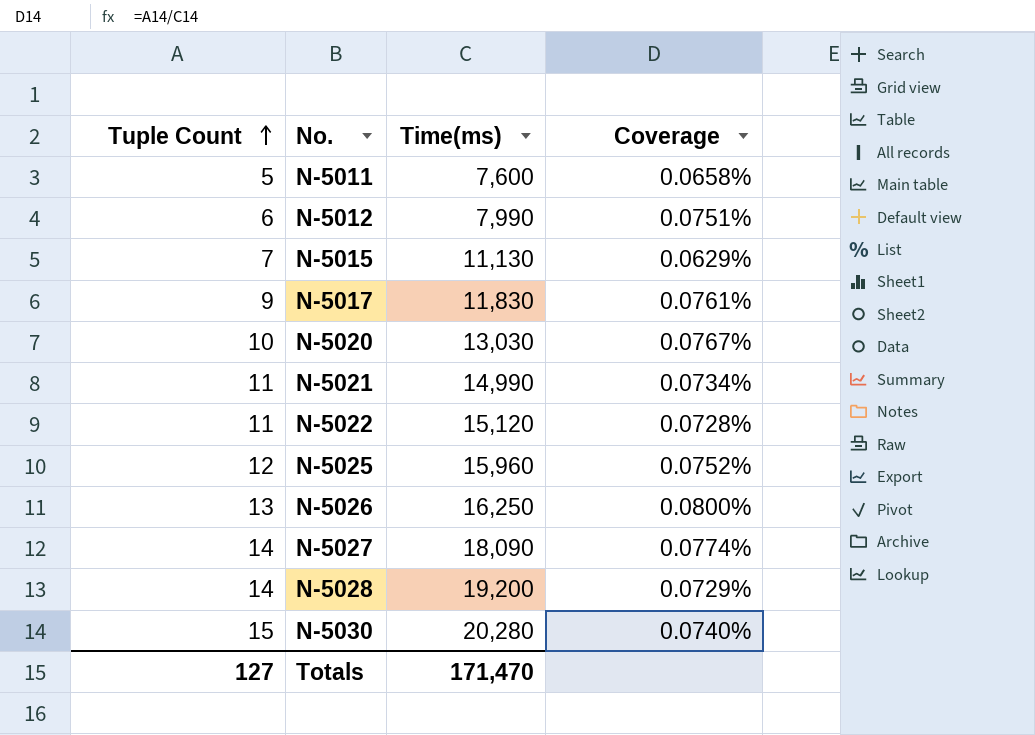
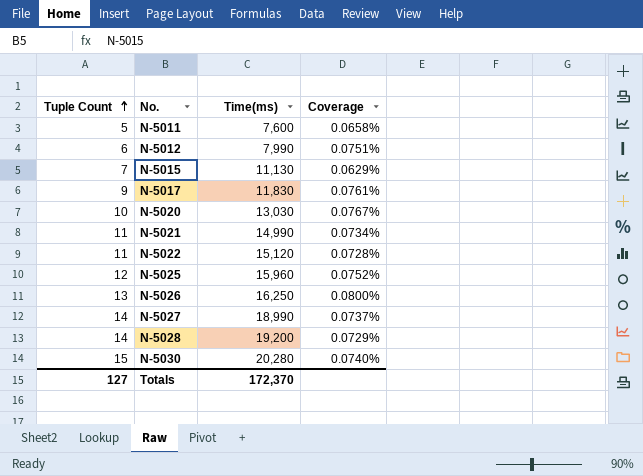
N-5027 | Time(ms): 18,090 -> 18,990
N-5027 | Coverage: 0.0774% -> 0.0737%
Totals | Time(ms): 171,470 -> 172,370

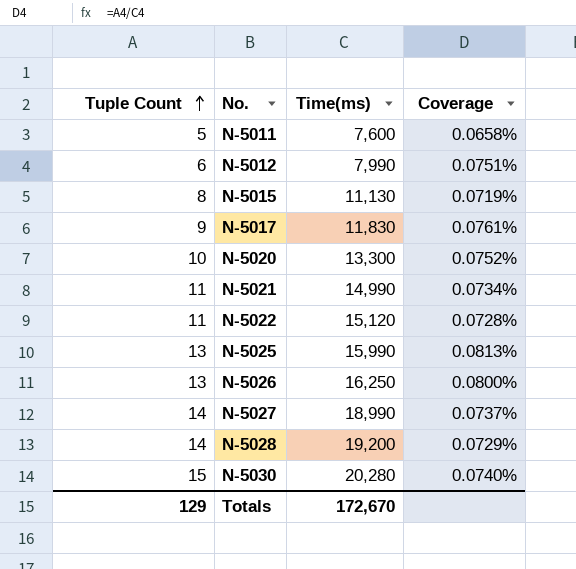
N-5015 | Tuple Count: 7 -> 8
N-5015 | Coverage: 0.0629% -> 0.0719%
N-5020 | Time(ms): 13,030 -> 13,300
N-5020 | Coverage: 0.0767% -> 0.0752%
N-5025 | Tuple Count: 12 -> 13
N-5025 | Time(ms): 15,960 -> 15,990
N-5025 | Coverage: 0.0752% -> 0.0813%
Totals | Tuple Count: 127 -> 129
Totals | Time(ms): 172,370 -> 172,670

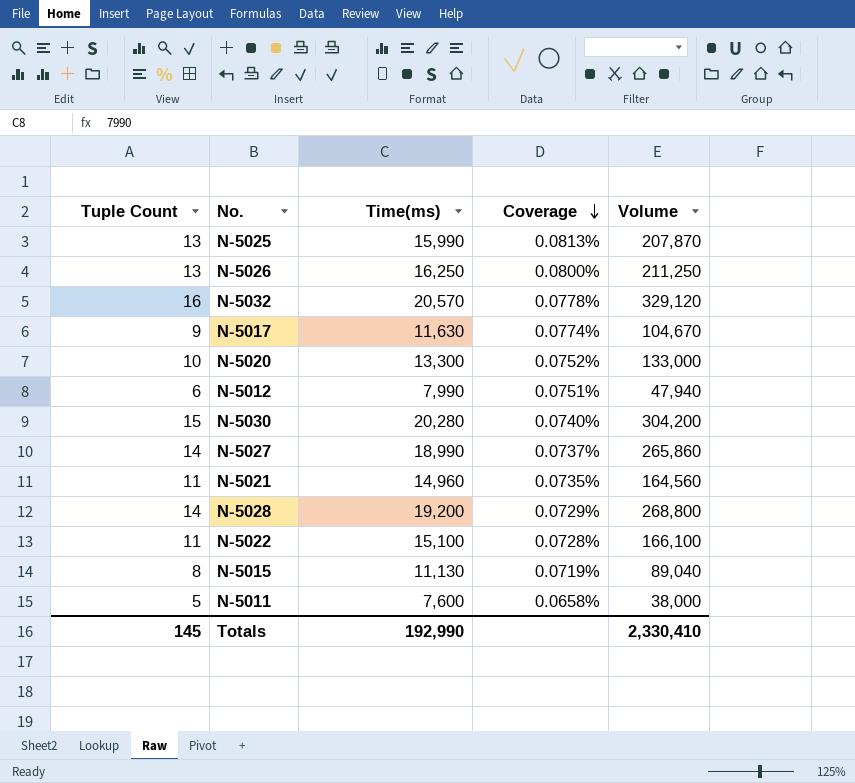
row order: Tuple Count ascending -> Coverage descending
column Volume | formula: none -> [Tuple Count] * [Time(ms)]
row N-5032: none -> 16 | 20,570 | 0.0778% | 329,120
N-5017 | Time(ms): 11,830 -> 11,630
N-5017 | Coverage: 0.0761% -> 0.0774%
N-5021 | Time(ms): 14,990 -> 14,960
N-5021 | Coverage: 0.0734% -> 0.0735%
N-5022 | Time(ms): 15,120 -> 15,100
Totals | Tuple Count: 129 -> 145
Totals | Time(ms): 172,670 -> 192,990

